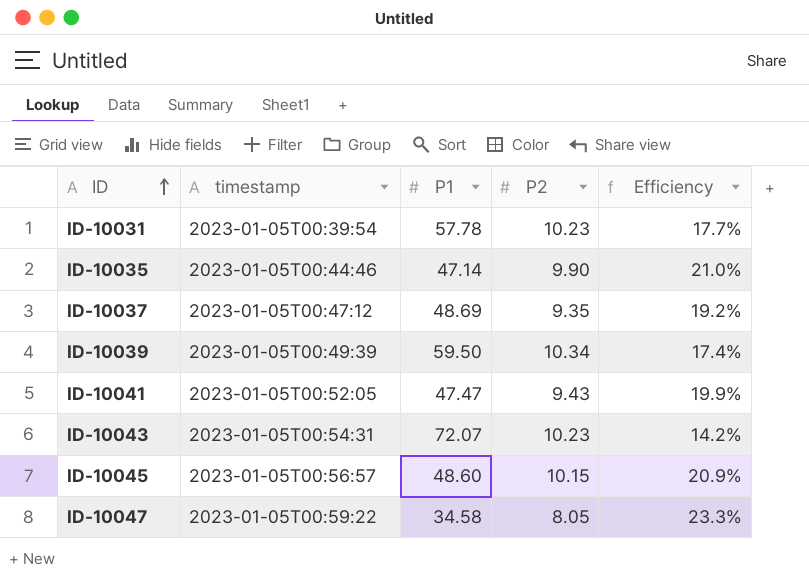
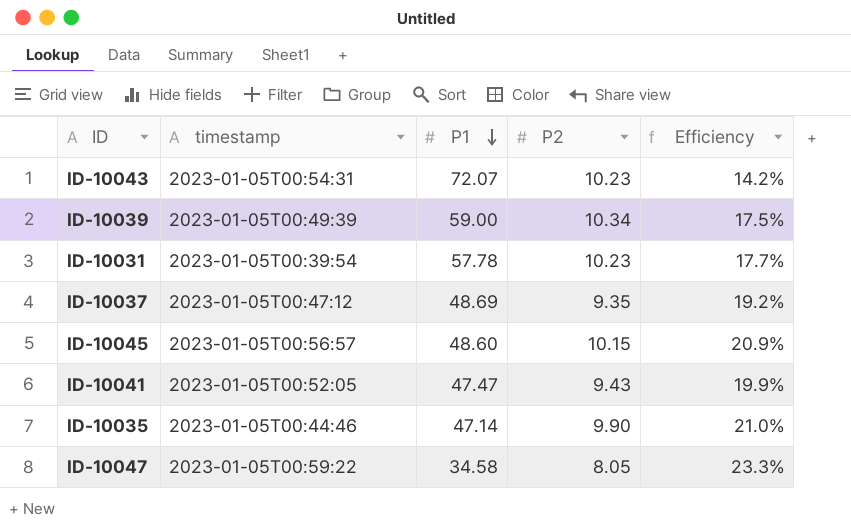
row order: ID ascending -> P1 descending
ID-10039 | P1: 59.50 -> 59.00
ID-10039 | Efficiency: 17.4% -> 17.5%

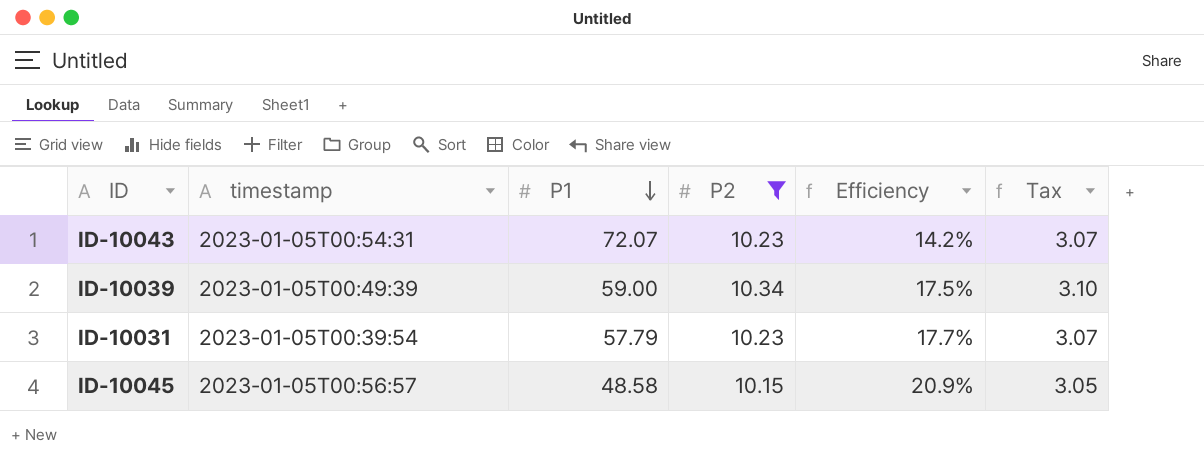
filter: none -> P2 >= 10.15
column Tax | formula: none -> [P2] * 0.3
ID-10031 | P1: 57.78 -> 57.79
ID-10045 | P1: 48.60 -> 48.58

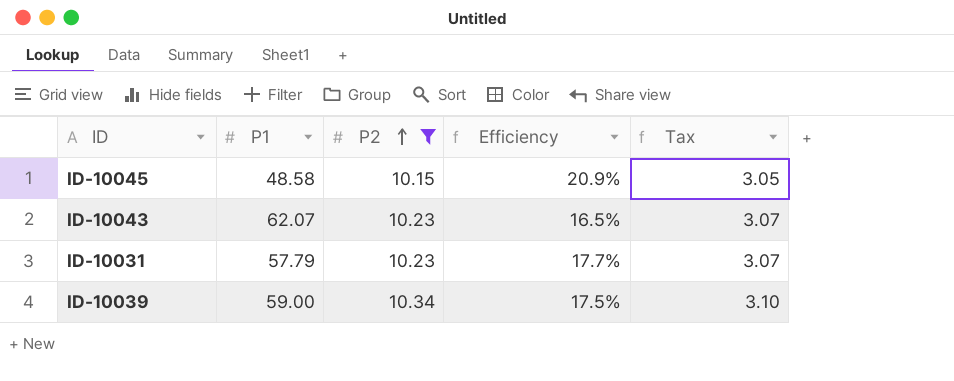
row order: P1 descending -> P2 ascending
column timestamp | position: 2 -> none
ID-10043 | P1: 72.07 -> 62.07
ID-10043 | Efficiency: 14.2% -> 16.5%

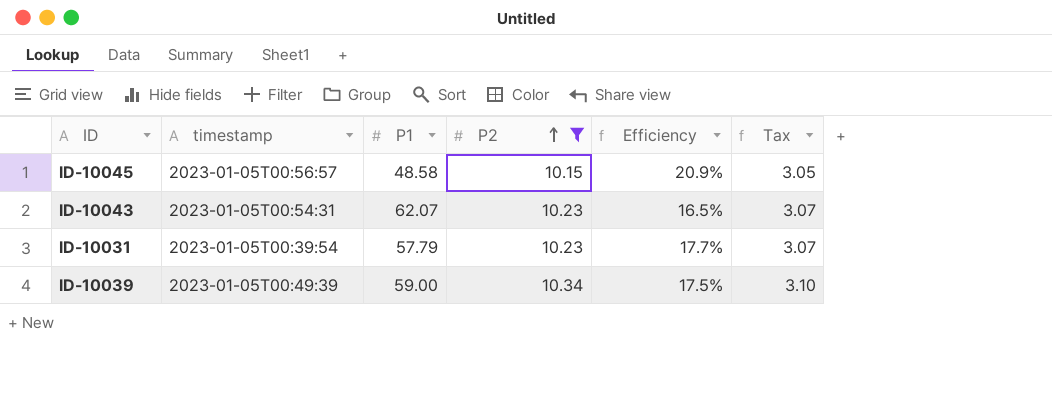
column timestamp | position: none -> 2

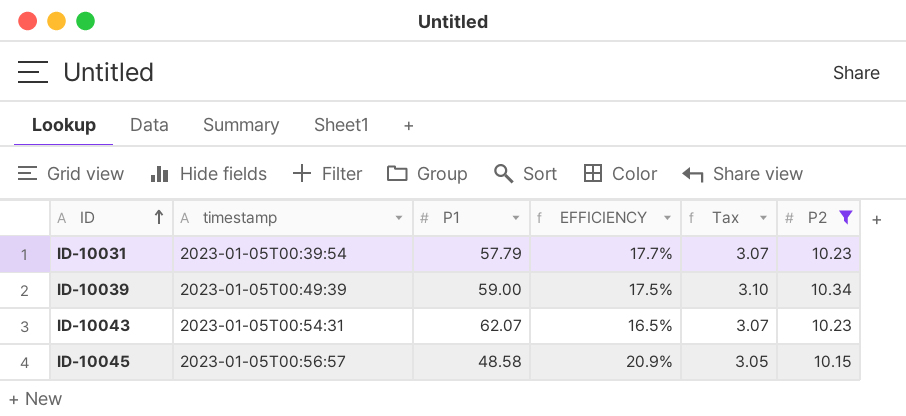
row order: P2 ascending -> ID ascending
column name: Efficiency -> EFFICIENCY
column P2 | position: 4 -> 6

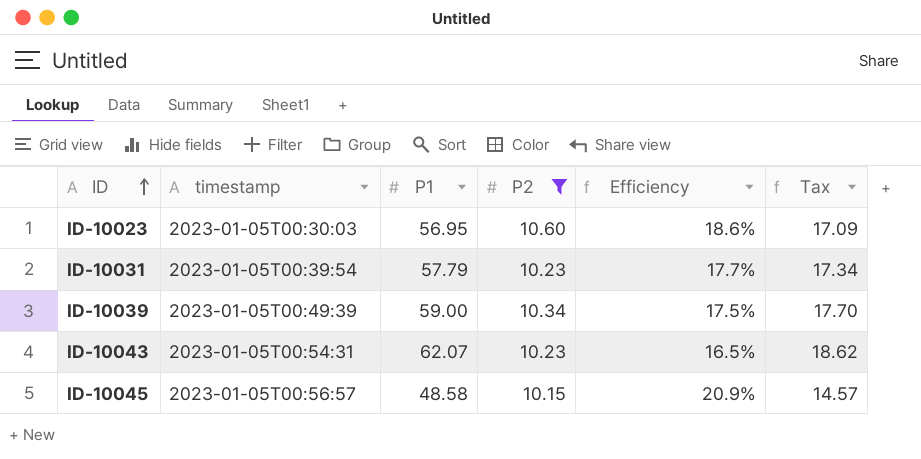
column P2 | position: 6 -> 4
column name: EFFICIENCY -> Efficiency
column Tax | formula: [P2] * 0.3 -> [P1] * 0.3
row ID-10023: none -> 2023-01-05T00:30:03 | 56.95 | 10.60 | 18.6% | 17.09

